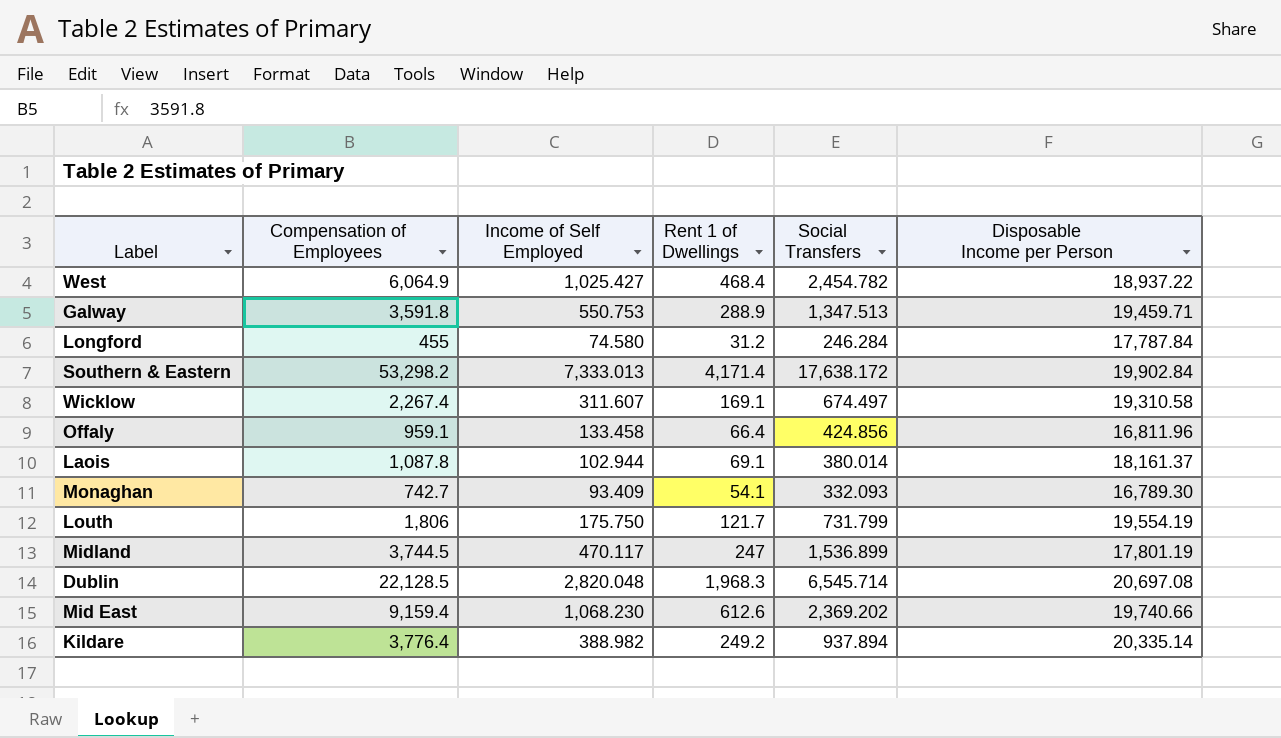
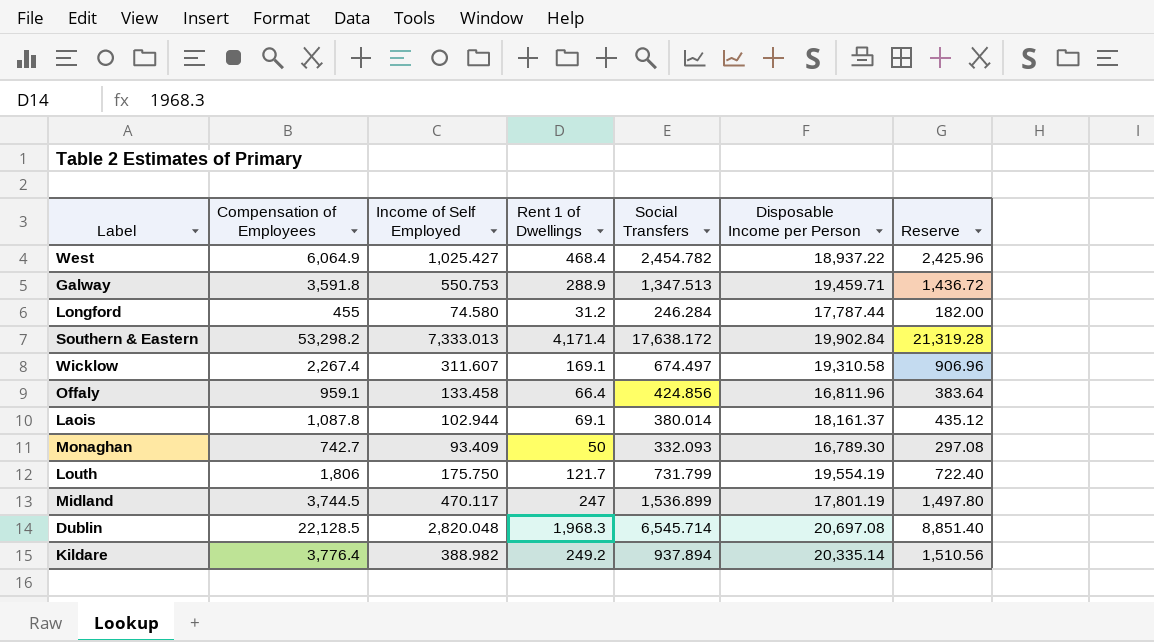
column Reserve | formula: none -> [Compensation of Employees] * 0.4
row Mid East: 9,159.4 | 1,068.230 | 612.6 | 2,369.202 | 19,740.66 -> none
Longford | Disposable Income per Person: 17,787.84 -> 17,787.44
Monaghan | Rent 1 of Dwellings: 54.1 -> 50

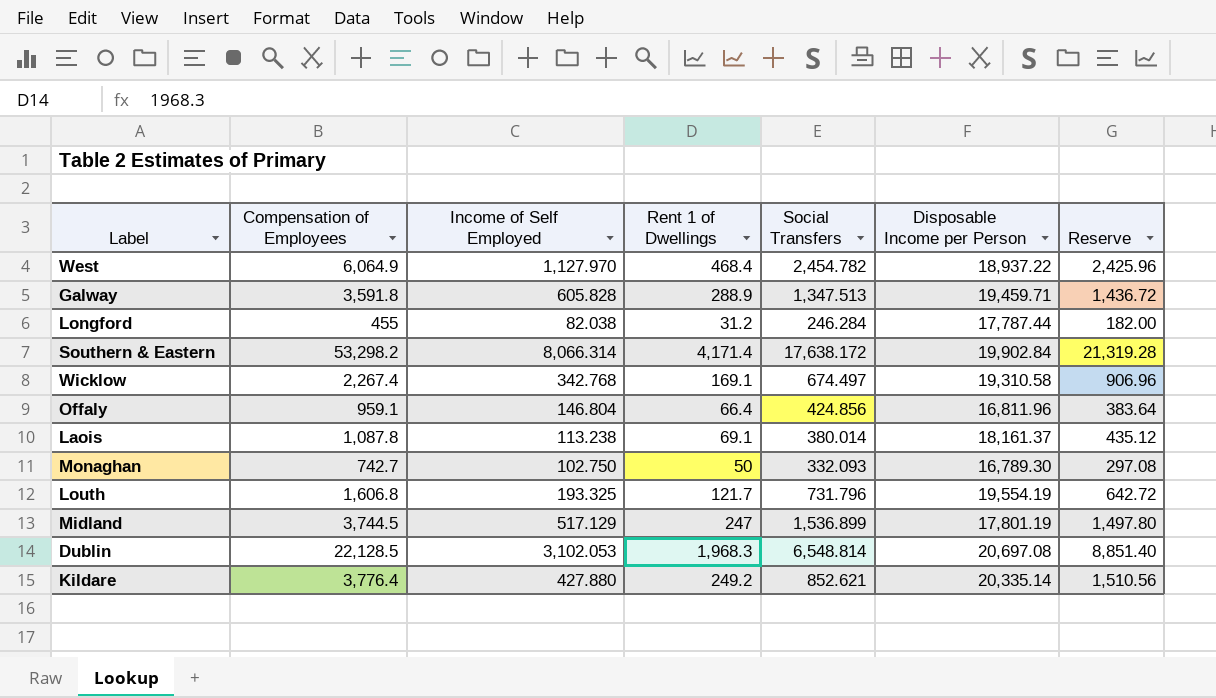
West | Income of Self Employed: 1,025.427 -> 1,127.970
Galway | Income of Self Employed: 550.753 -> 605.828
Longford | Income of Self Employed: 74.580 -> 82.038
Southern & Eastern | Income of Self Employed: 7,333.013 -> 8,066.314
Wicklow | Income of Self Employed: 311.607 -> 342.768
Offaly | Income of Self Employed: 133.458 -> 146.804
Laois | Income of Self Employed: 102.944 -> 113.238
Monaghan | Income of Self Employed: 93.409 -> 102.750
Louth | Compensation of Employees: 1,806 -> 1,606.8
Louth | Income of Self Employed: 175.750 -> 193.325
Louth | Social Transfers: 731.799 -> 731.796
Louth | Reserve: 722.40 -> 642.72
Midland | Income of Self Employed: 470.117 -> 517.129
Dublin | Income of Self Employed: 2,820.048 -> 3,102.053
Dublin | Social Transfers: 6,545.714 -> 6,548.814
Kildare | Income of Self Employed: 388.982 -> 427.880
Kildare | Social Transfers: 937.894 -> 852.621

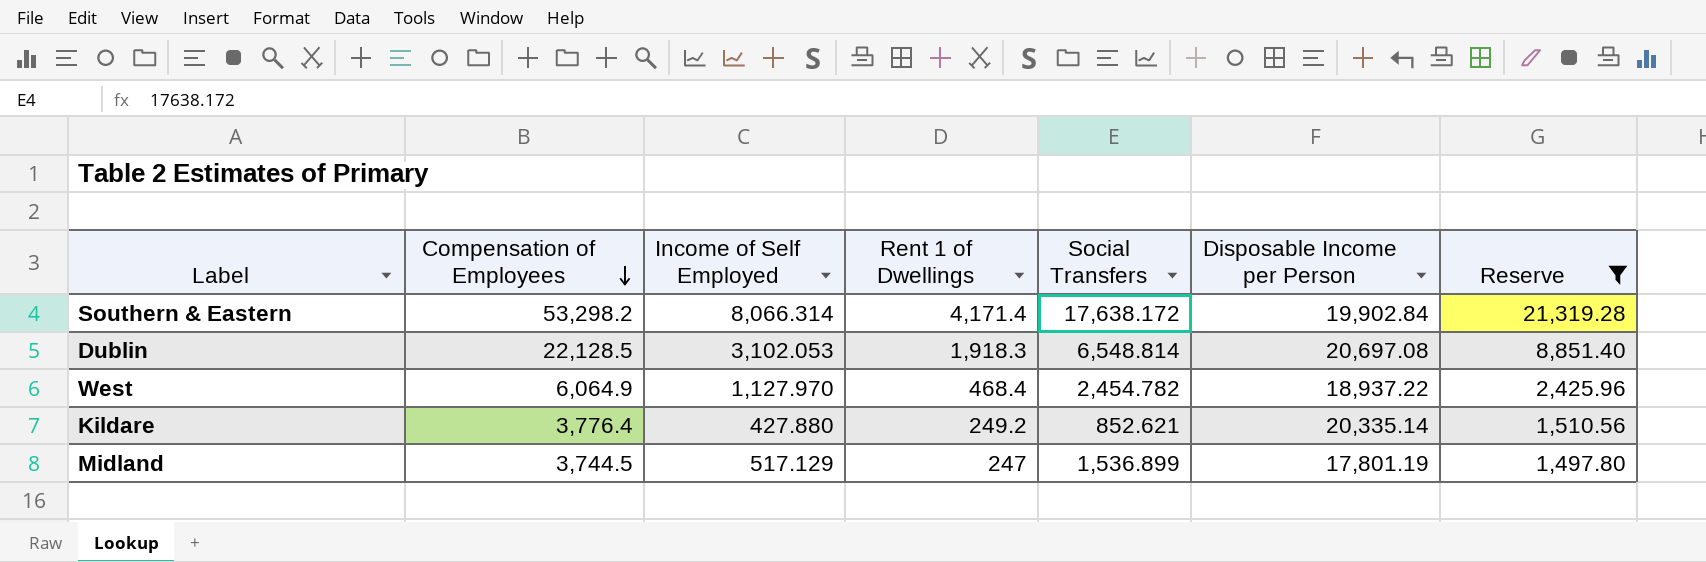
filter: none -> Reserve >= 1,497.80
row order: none -> Compensation of Employees descending
Dublin | Rent 1 of Dwellings: 1,968.3 -> 1,918.3

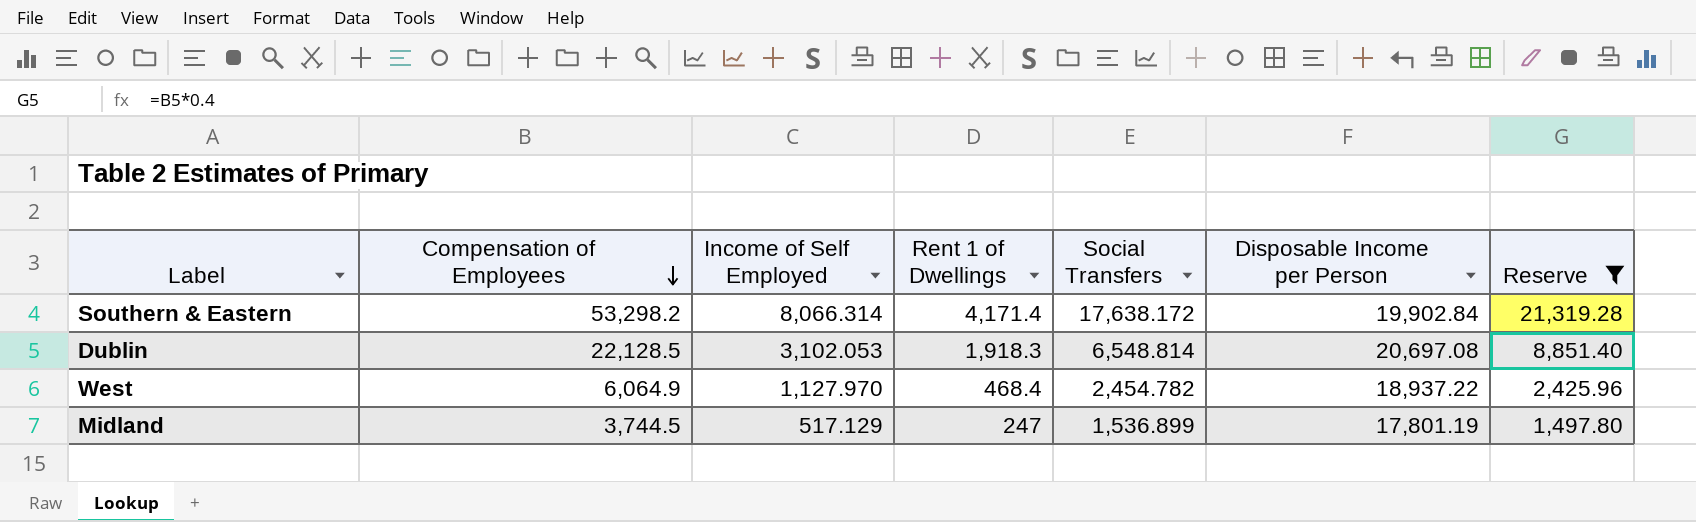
row Kildare: 3,776.4 | 427.880 | 249.2 | 852.621 | 20,335.14 | 1,510.56 -> none

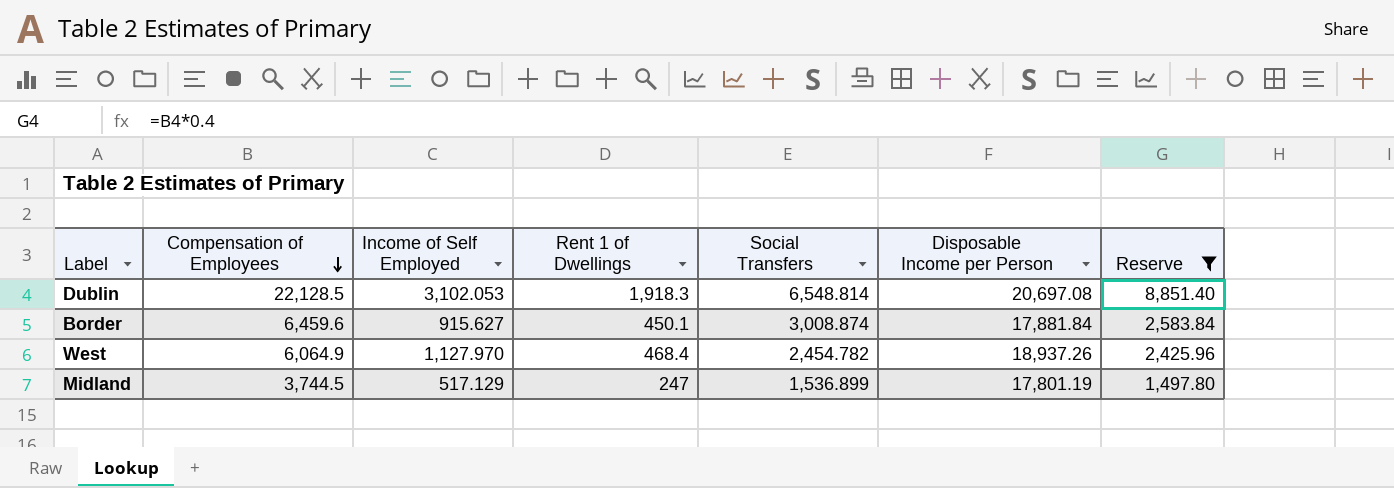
row Southern & Eastern: 53,298.2 | 8,066.314 | 4,171.4 | 17,638.172 | 19,902.84 | 21,319.28 -> none
row Border: none -> 6,459.6 | 915.627 | 450.1 | 3,008.874 | 17,881.84 | 2,583.84
West | Disposable Income per Person: 18,937.22 -> 18,937.26

